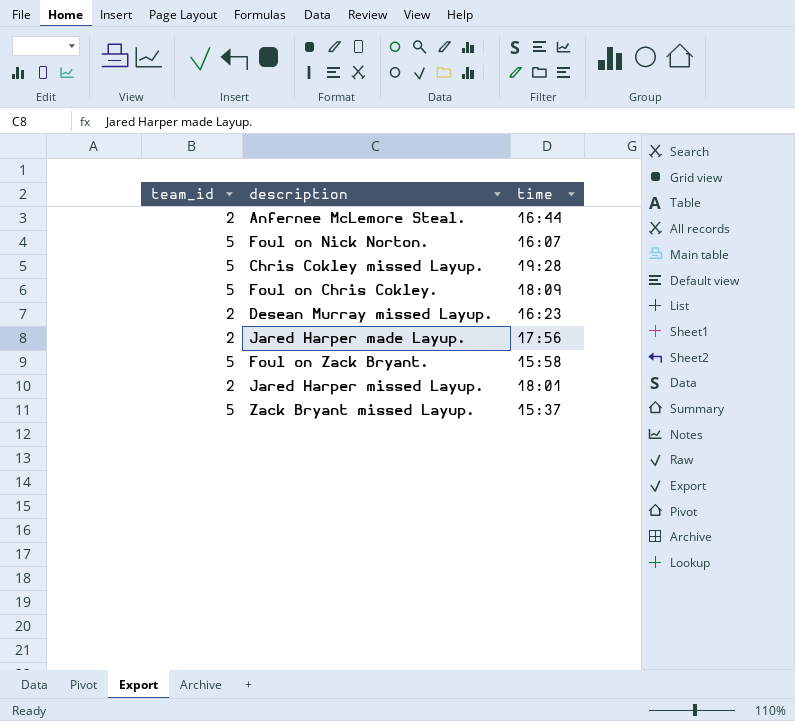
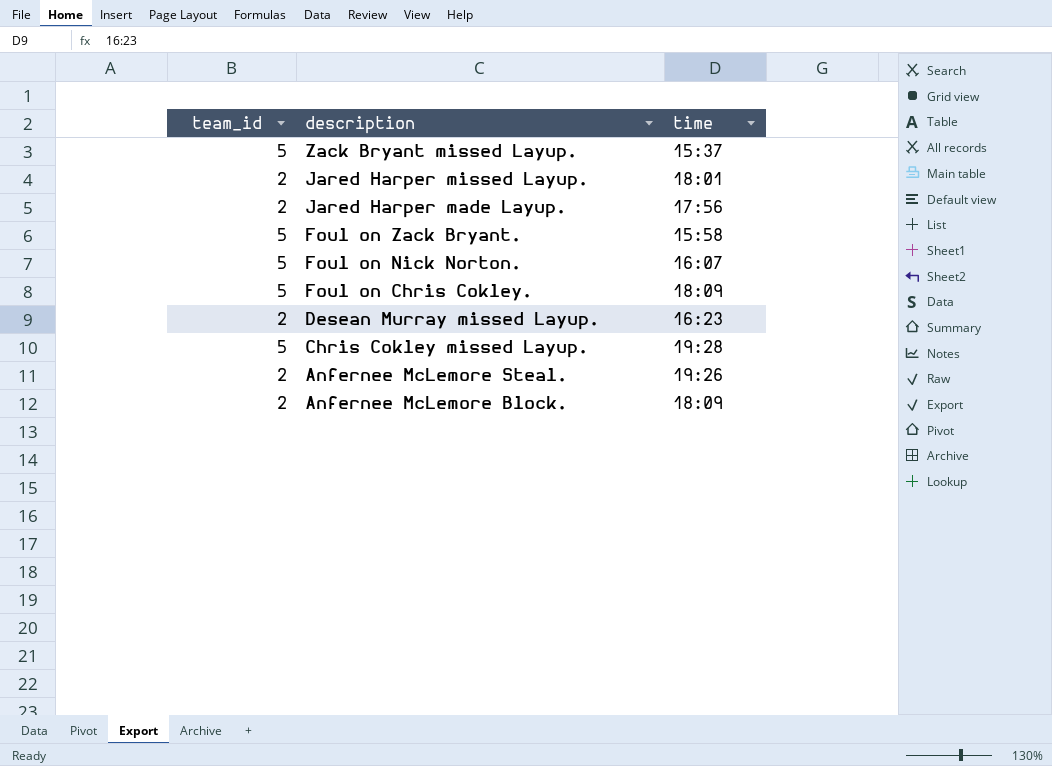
row order: none -> description descending
Anfernee McLemore Steal. | time: 16:44 -> 19:26
row Anfernee McLemore Block.: none -> 2 | 18:09

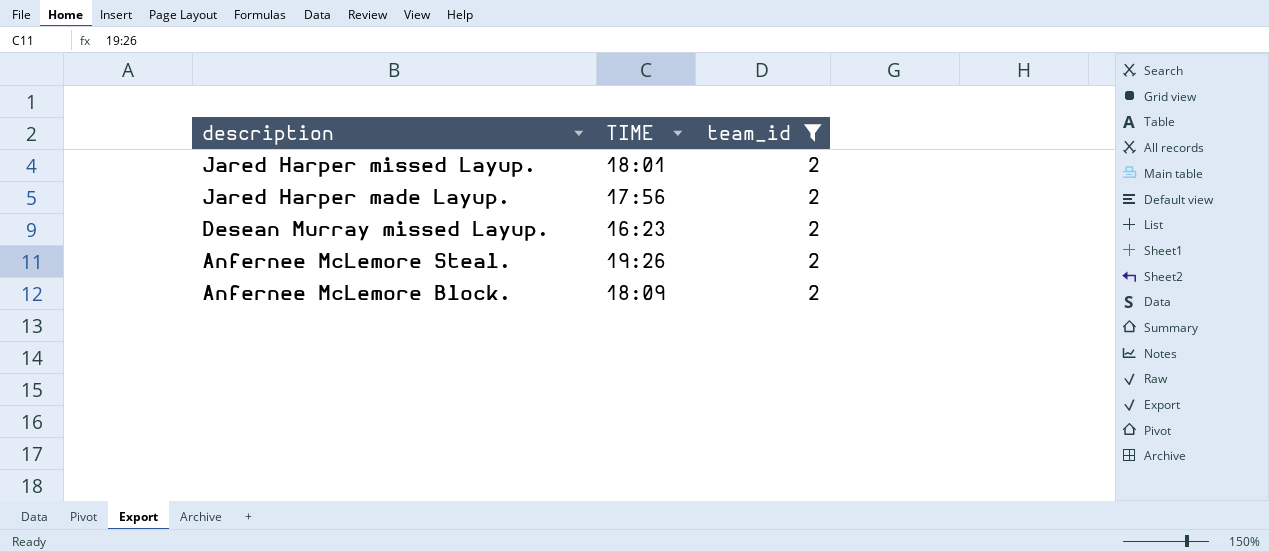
filter: none -> team_id = 2
column name: time -> TIME
column team_id | position: 1 -> 3

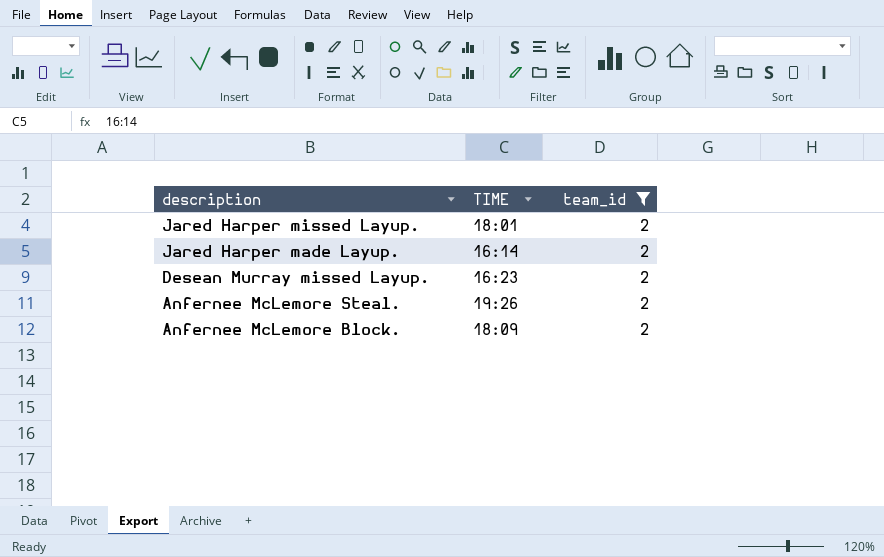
Jared Harper made Layup. | TIME: 17:56 -> 16:14

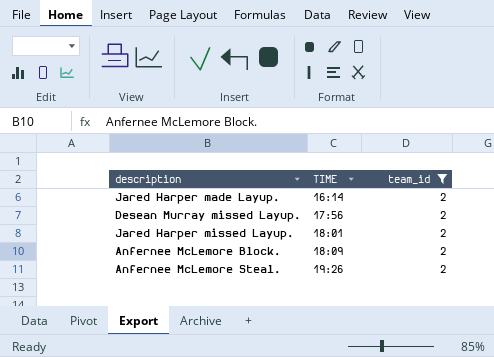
row order: description descending -> TIME ascending
Desean Murray missed Layup. | TIME: 16:23 -> 17:56

